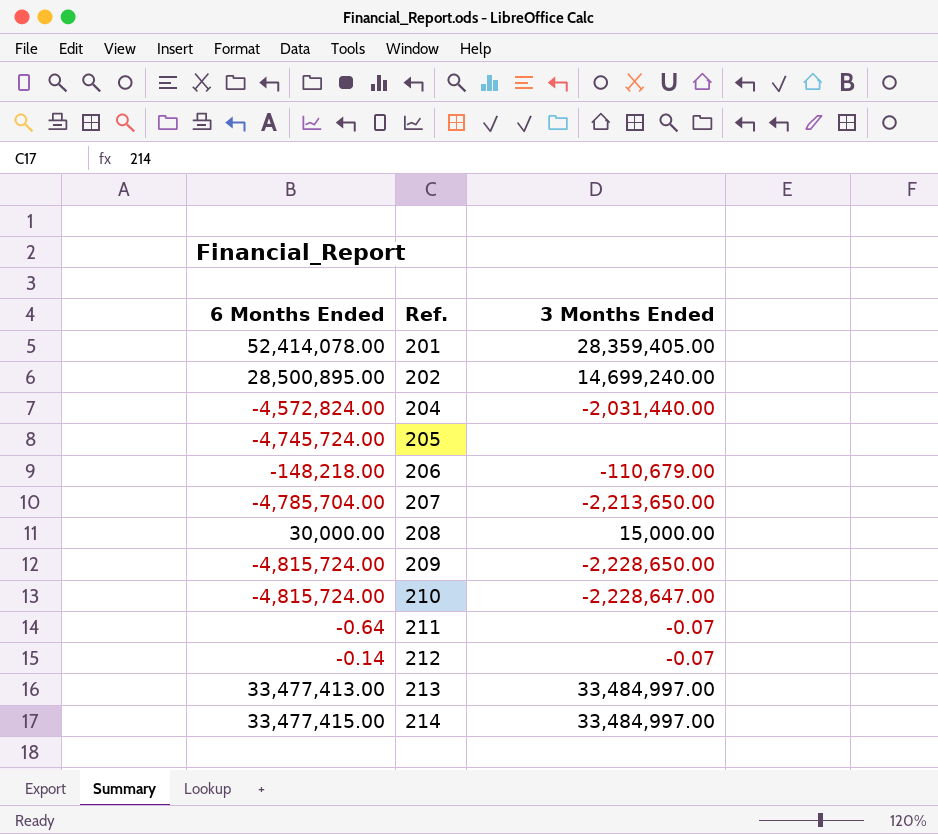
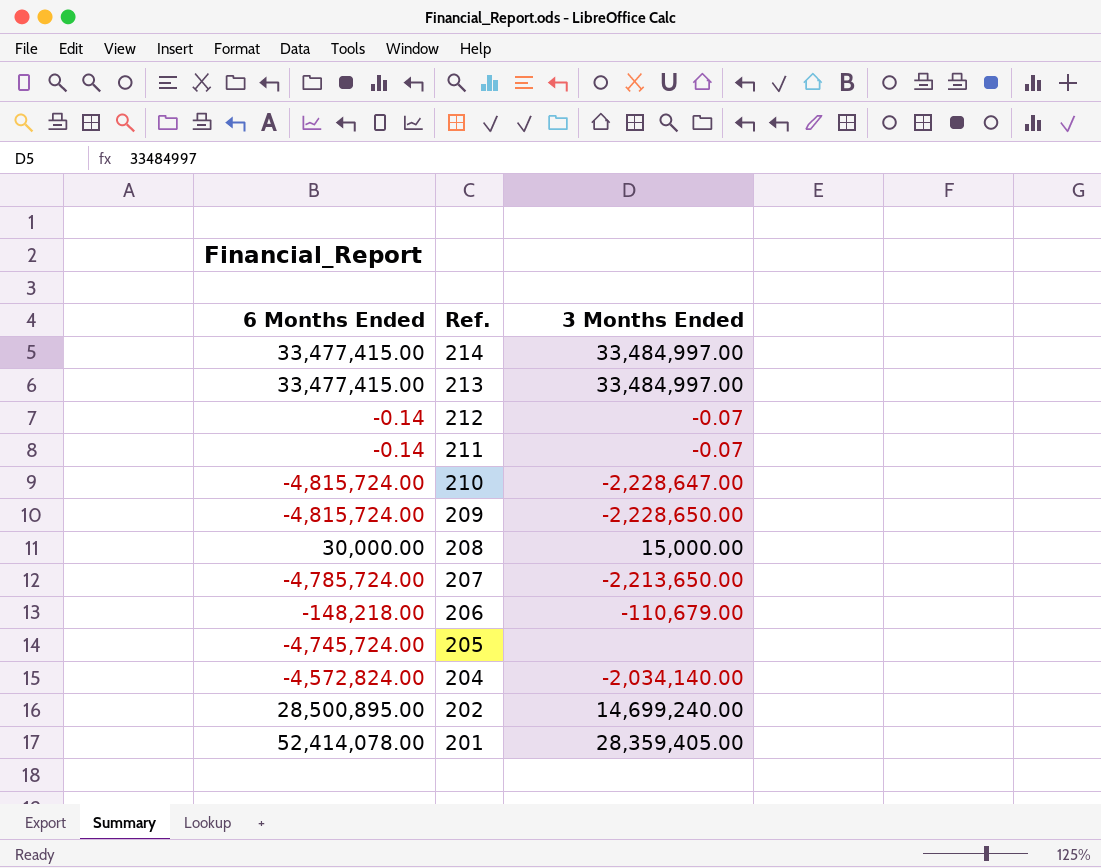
row order: Ref. ascending -> Ref. descending
213 | 6 Months Ended: 33,477,413.00 -> 33,477,415.00
211 | 6 Months Ended: -0.64 -> -0.14
207 | 6 Months Ended: -4,785,704.00 -> -4,785,724.00
204 | 3 Months Ended: -2,031,440.00 -> -2,034,140.00

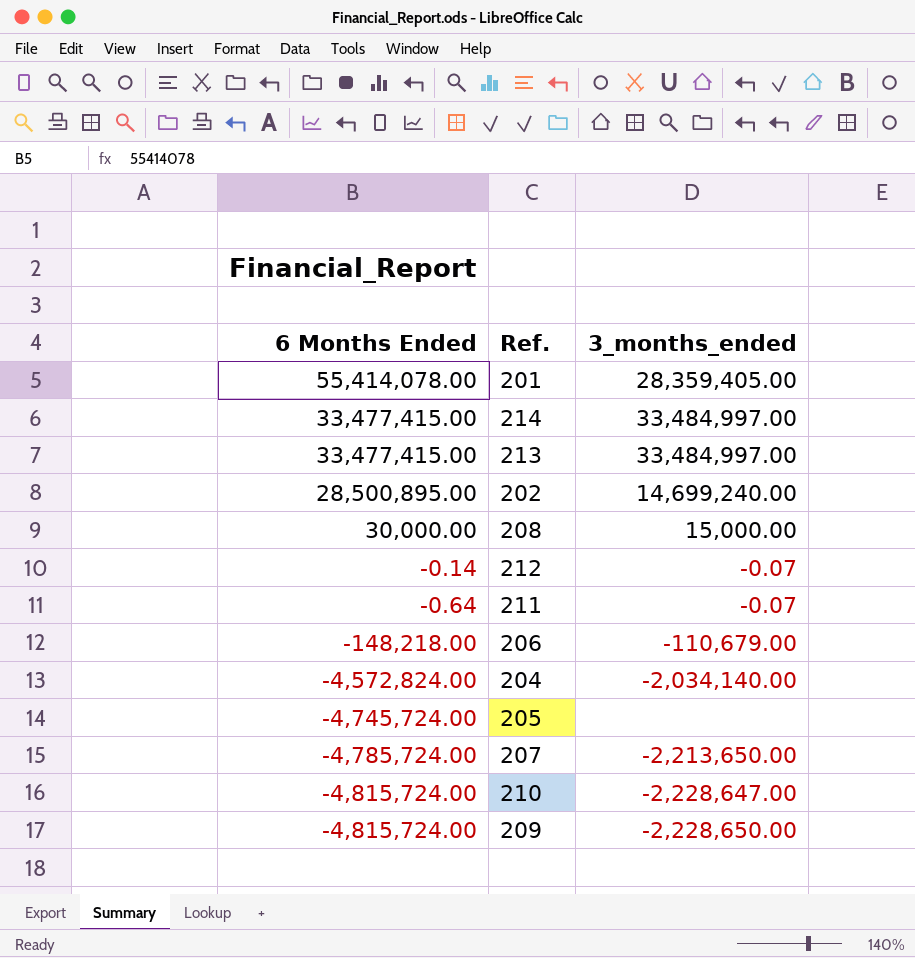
row order: Ref. descending -> 6 Months Ended descending
column name: 3 Months Ended -> 3_months_ended
201 | 6 Months Ended: 52,414,078.00 -> 55,414,078.00
211 | 6 Months Ended: -0.14 -> -0.64

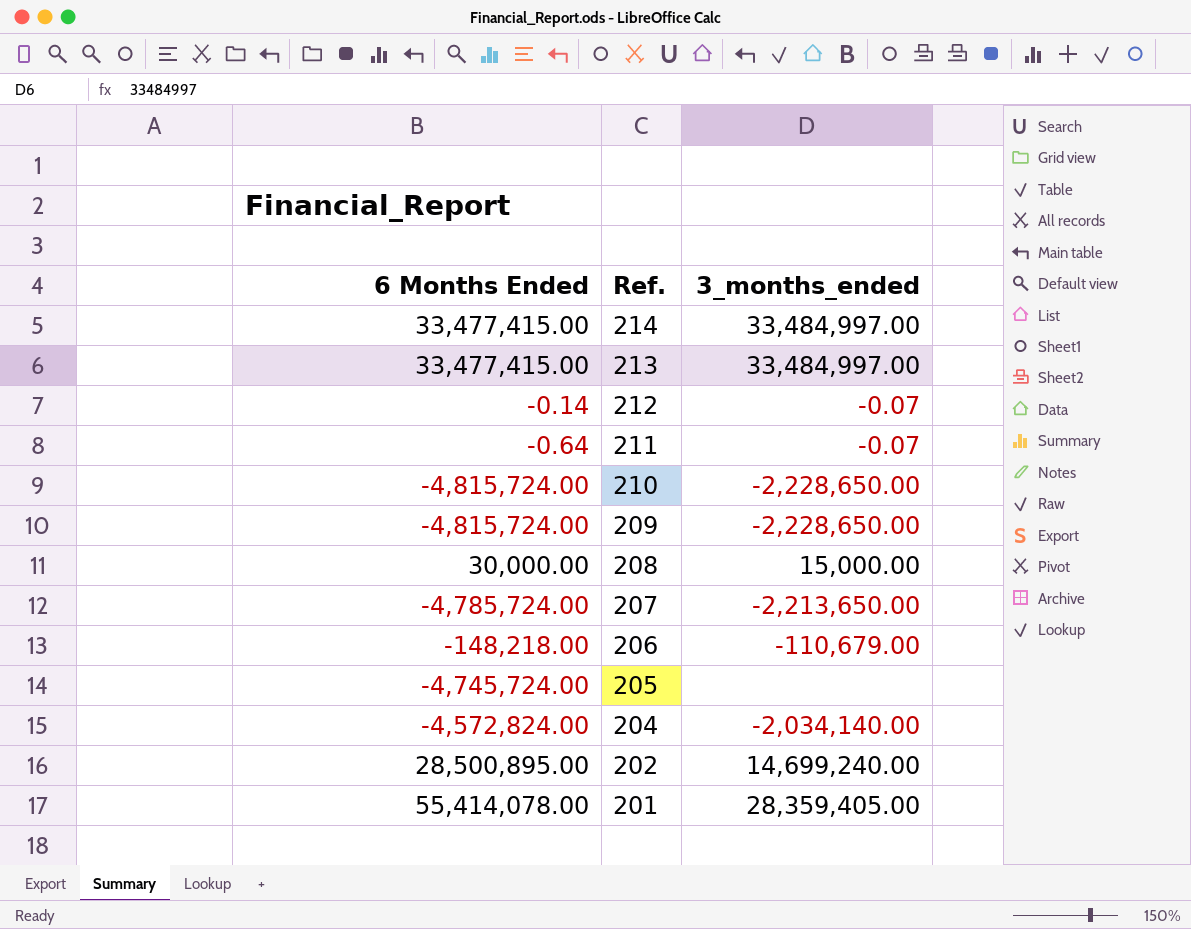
row order: 6 Months Ended descending -> Ref. descending
210 | 3_months_ended: -2,228,647.00 -> -2,228,650.00

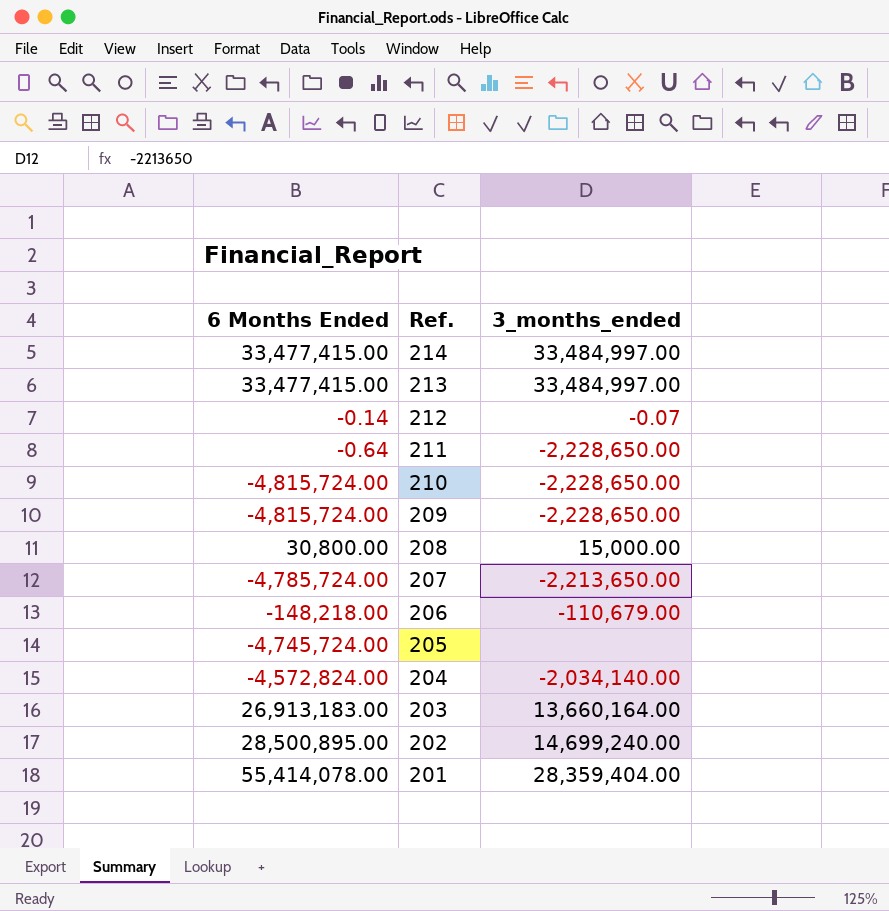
211 | 3_months_ended: -0.07 -> -2,228,650.00
208 | 6 Months Ended: 30,000.00 -> 30,800.00
row 203: none -> 26,913,183.00 | 13,660,164.00
201 | 3_months_ended: 28,359,405.00 -> 28,359,404.00

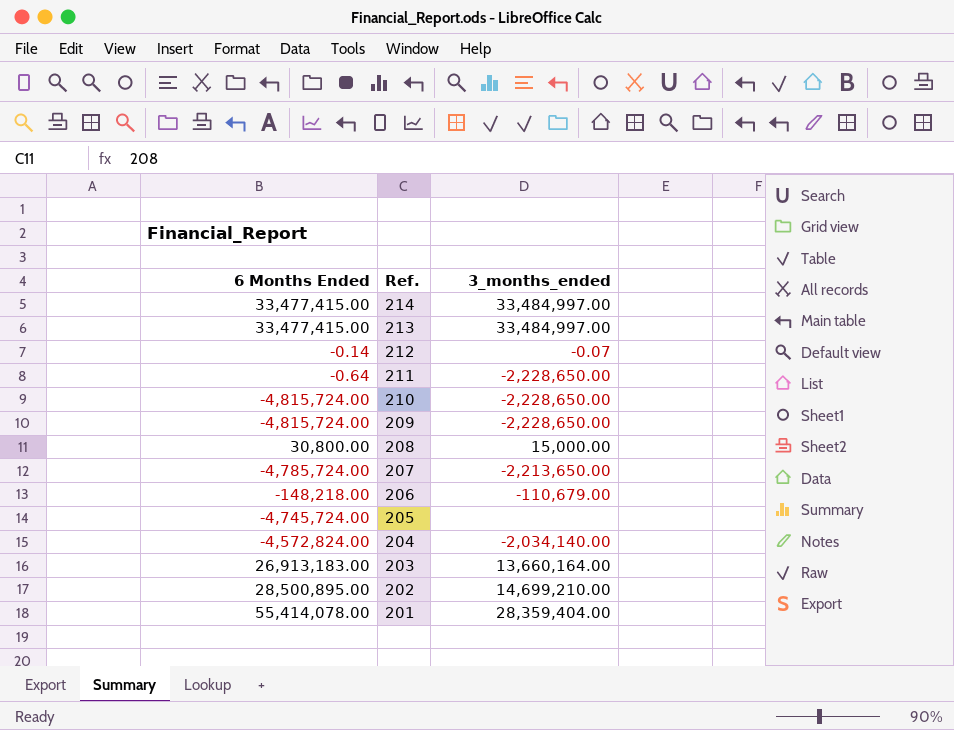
202 | 3_months_ended: 14,699,240.00 -> 14,699,210.00

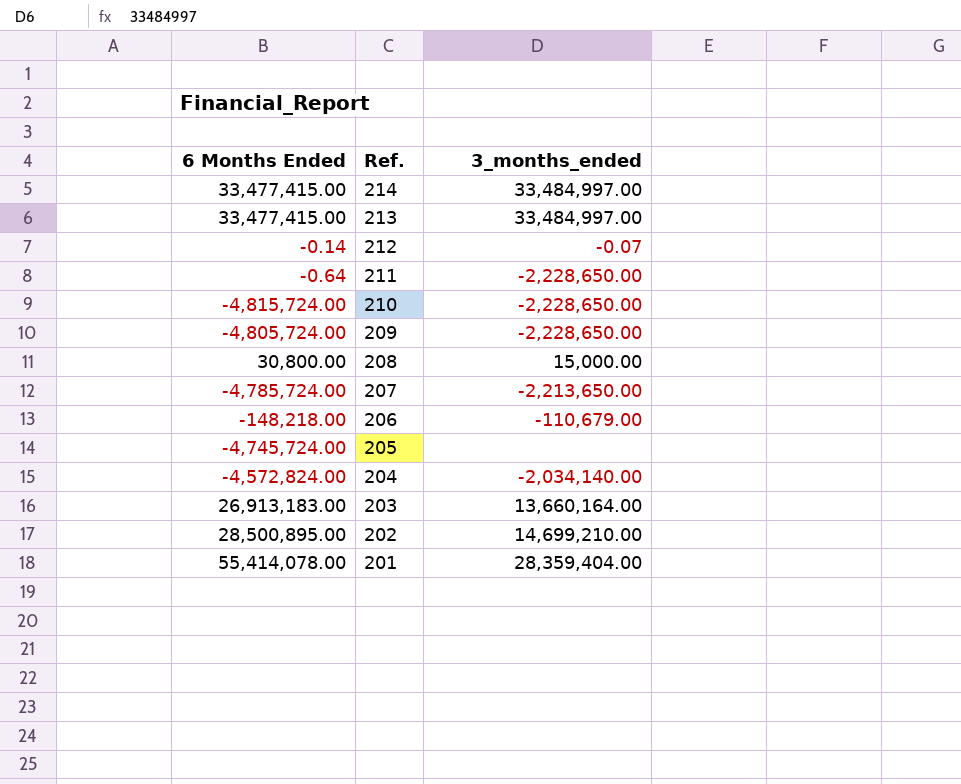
209 | 6 Months Ended: -4,815,724.00 -> -4,805,724.00

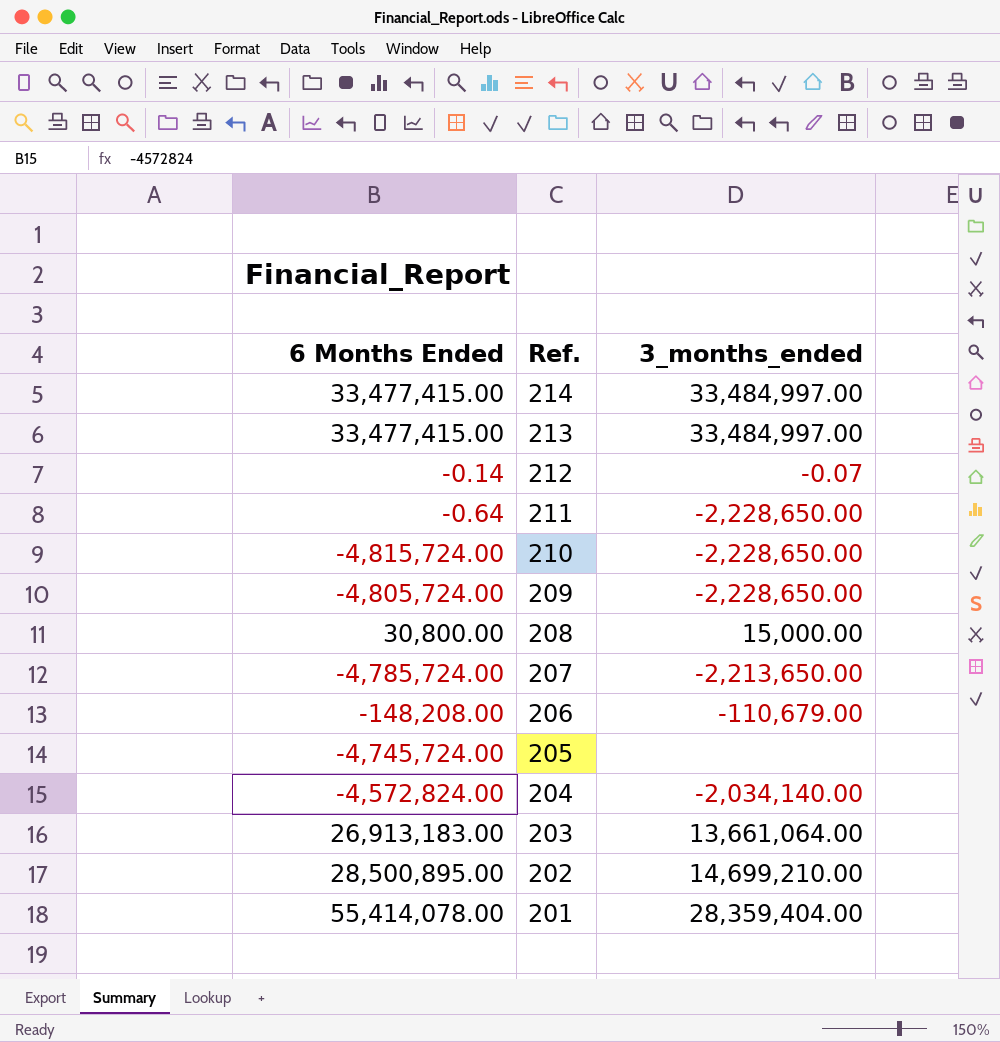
206 | 6 Months Ended: -148,218.00 -> -148,208.00
203 | 3_months_ended: 13,660,164.00 -> 13,661,064.00

